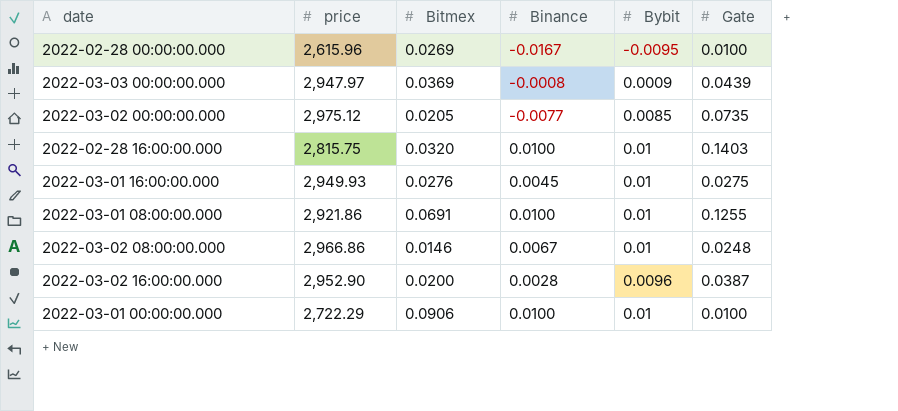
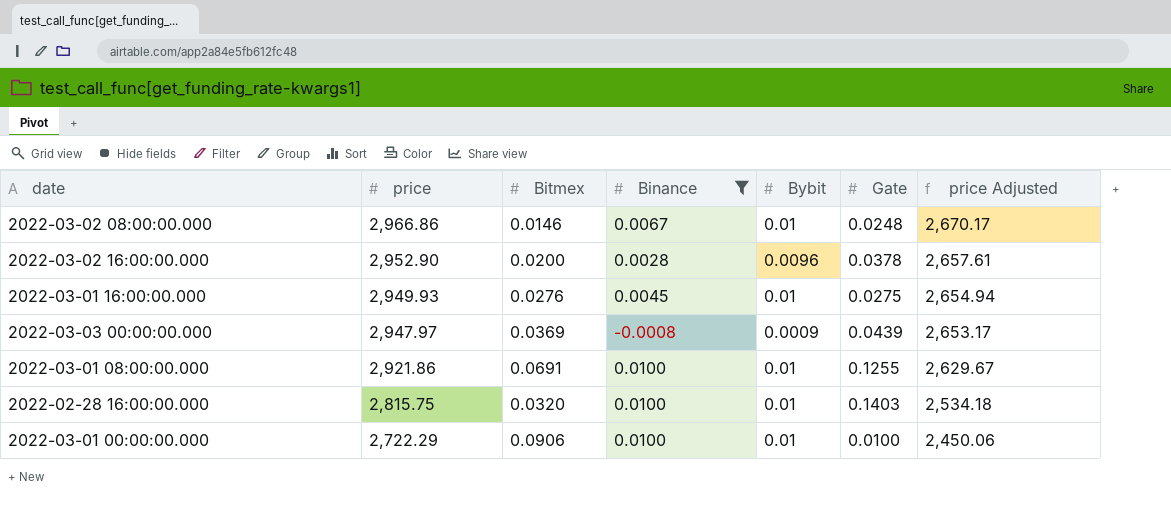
filter: none -> Binance >= -0.0008
row order: none -> price descending
column price Adjusted | formula: none -> [price] * 0.9
2022-03-02 16:00:00.000 | Gate: 0.0387 -> 0.0378

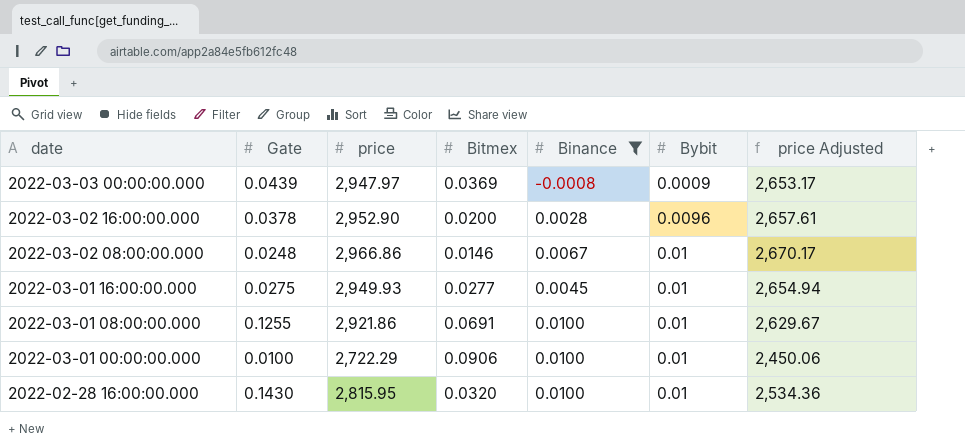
row order: price descending -> date descending
column Gate | position: 6 -> 2
2022-03-01 16:00:00.000 | Bitmex: 0.0276 -> 0.0277
2022-02-28 16:00:00.000 | Gate: 0.1403 -> 0.1430
2022-02-28 16:00:00.000 | price: 2,815.75 -> 2,815.95
2022-02-28 16:00:00.000 | price Adjusted: 2,534.18 -> 2,534.36

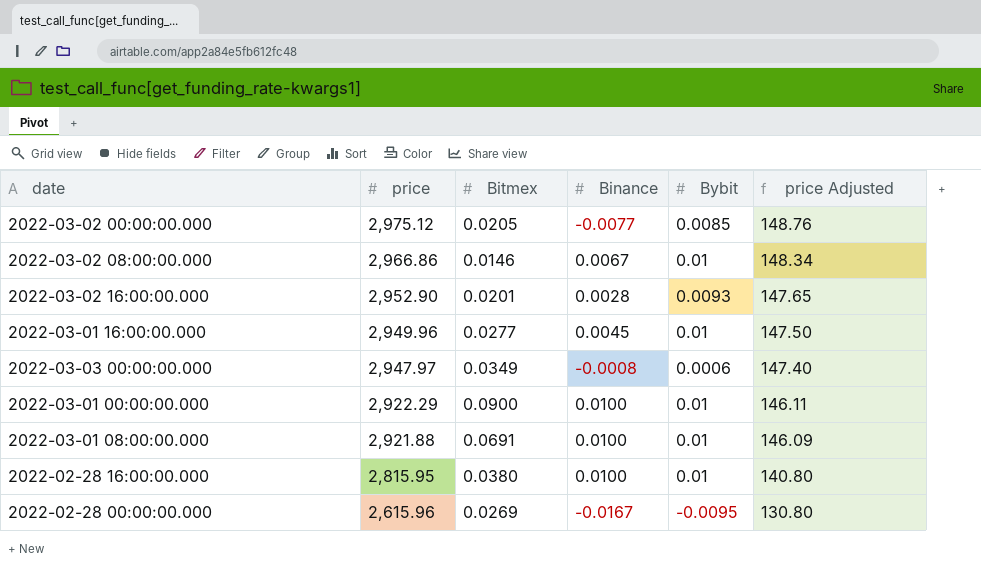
filter: Binance >= -0.0008 -> none
row order: date descending -> price descending
column Gate | position: 2 -> none
column price Adjusted | formula: [price] * 0.9 -> [price] * 0.05
2022-03-02 16:00:00.000 | Bitmex: 0.0200 -> 0.0201
2022-03-02 16:00:00.000 | Bybit: 0.0096 -> 0.0093
2022-03-01 16:00:00.000 | price: 2,949.93 -> 2,949.96
2022-03-03 00:00:00.000 | Bitmex: 0.0369 -> 0.0349
2022-03-03 00:00:00.000 | Bybit: 0.0009 -> 0.0006
2022-03-01 00:00:00.000 | price: 2,722.29 -> 2,922.29
2022-03-01 00:00:00.000 | Bitmex: 0.0906 -> 0.0900
2022-03-01 08:00:00.000 | price: 2,921.86 -> 2,921.88
2022-02-28 16:00:00.000 | Bitmex: 0.0320 -> 0.0380

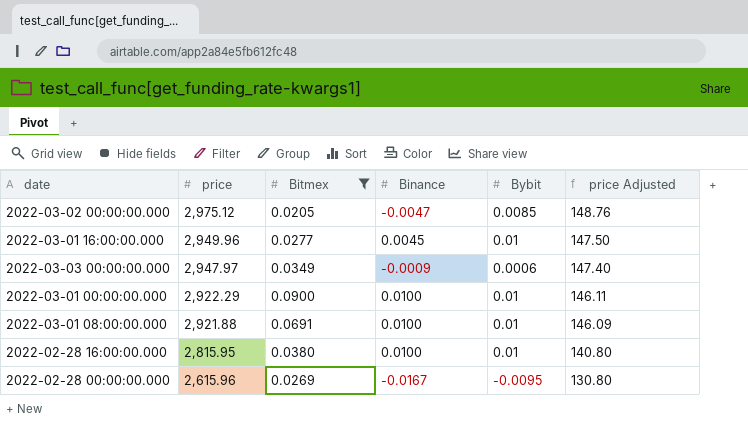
filter: none -> Bitmex >= 0.0205
2022-03-02 00:00:00.000 | Binance: -0.0077 -> -0.0047
2022-03-03 00:00:00.000 | Binance: -0.0008 -> -0.0009

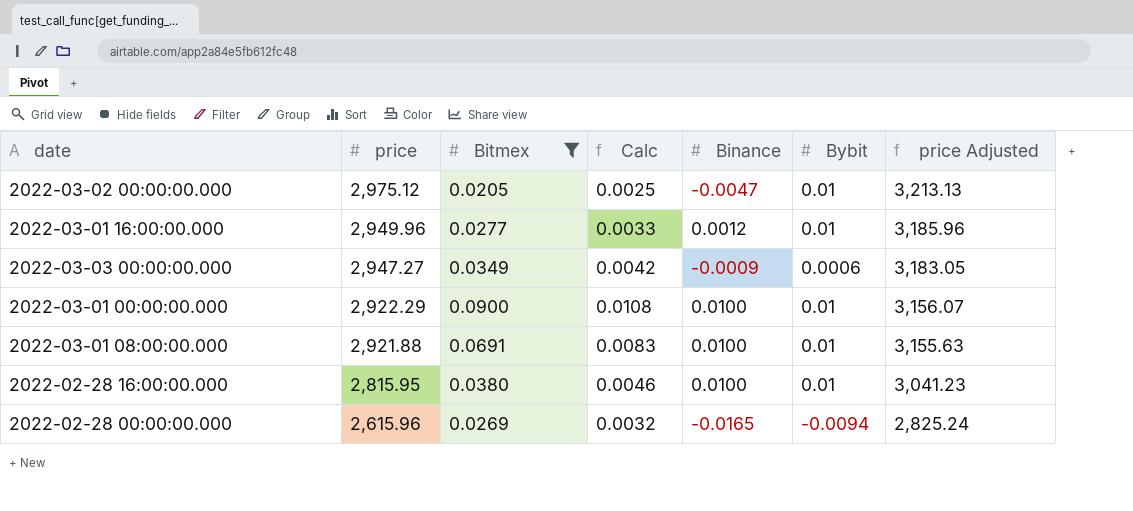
column Calc | formula: none -> [Bitmex] * 0.12
column price Adjusted | formula: [price] * 0.05 -> [price] * 1.08
2022-03-02 00:00:00.000 | Bybit: 0.0085 -> 0.01
2022-03-01 16:00:00.000 | Binance: 0.0045 -> 0.0012
2022-03-03 00:00:00.000 | price: 2,947.97 -> 2,947.27
2022-02-28 00:00:00.000 | Binance: -0.0167 -> -0.0165
2022-02-28 00:00:00.000 | Bybit: -0.0095 -> -0.0094

